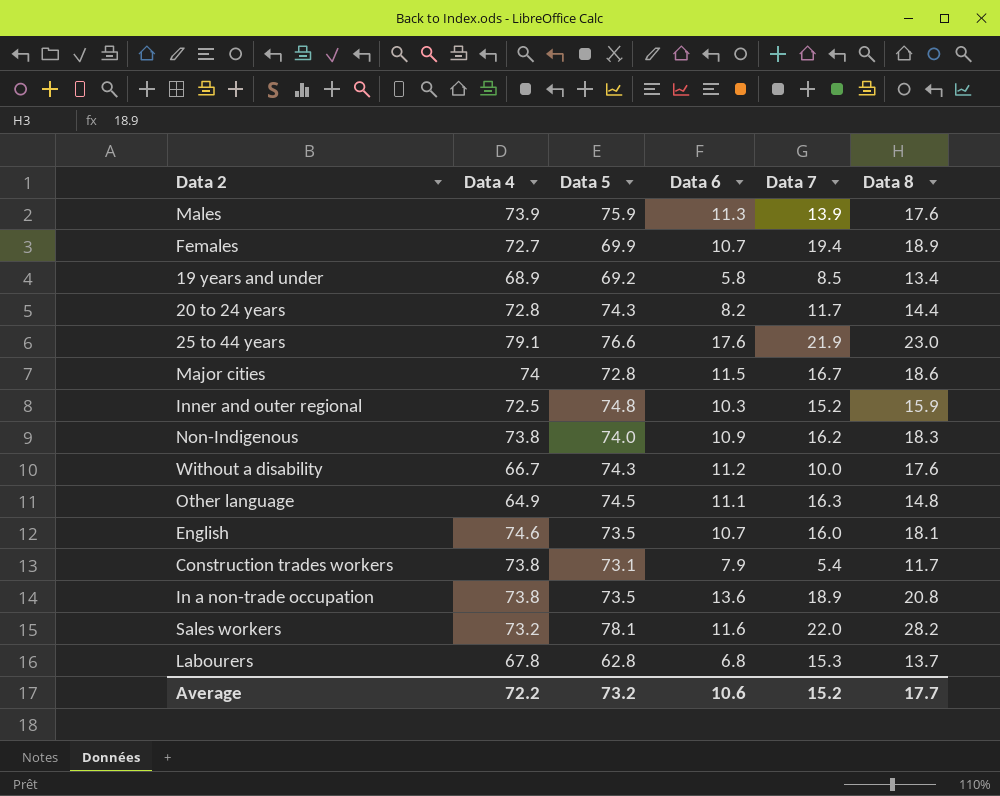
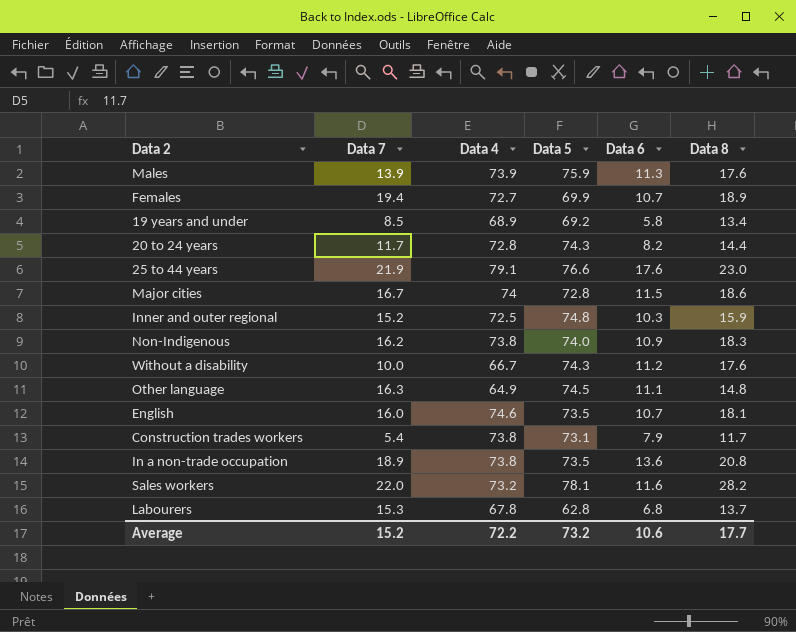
column Data 7 | position: 5 -> 2

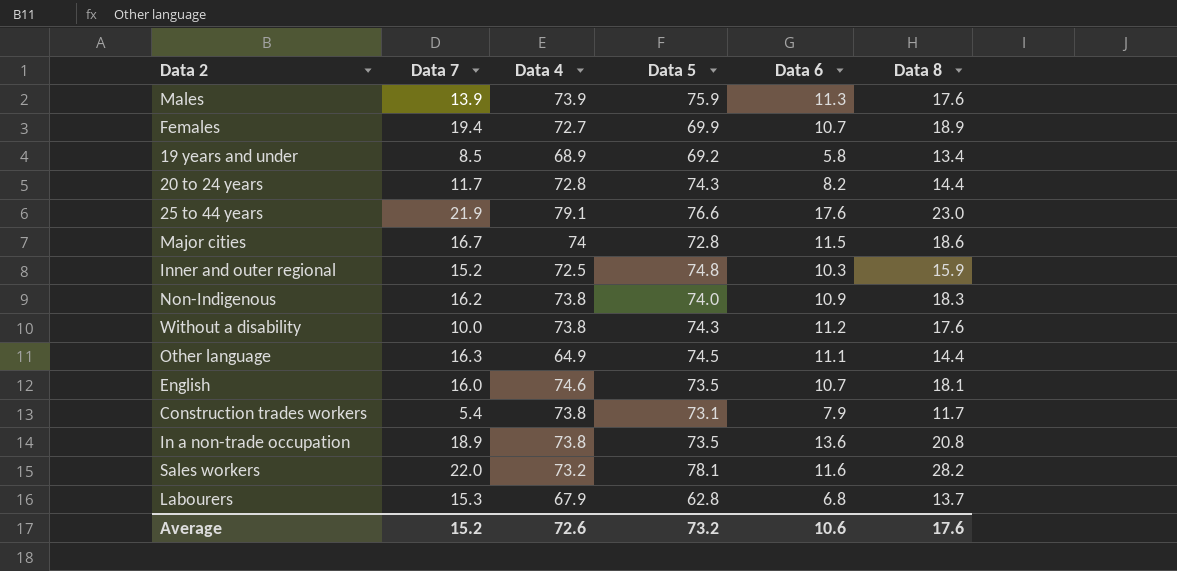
Without a disability | Data 4: 66.7 -> 73.8
Other language | Data 8: 14.8 -> 14.4
Labourers | Data 4: 67.8 -> 67.9
Average | Data 4: 72.2 -> 72.6
Average | Data 8: 17.7 -> 17.6

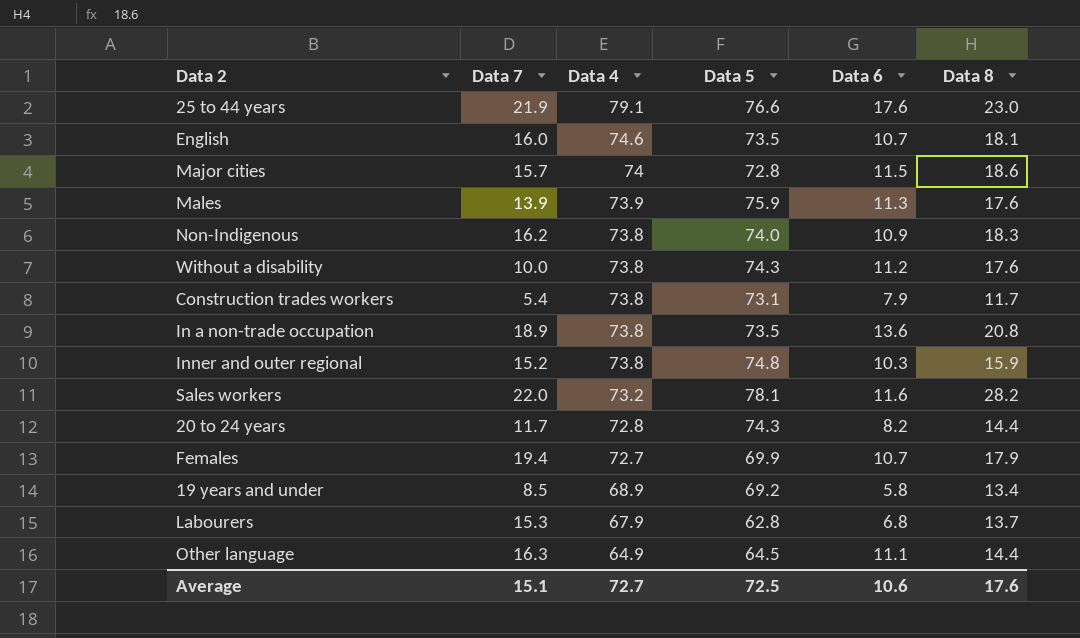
row order: none -> Data 4 descending
Major cities | Data 7: 16.7 -> 15.7
Inner and outer regional | Data 4: 72.5 -> 73.8
Females | Data 8: 18.9 -> 17.9
Other language | Data 5: 74.5 -> 64.5
Average | Data 7: 15.2 -> 15.1
Average | Data 4: 72.6 -> 72.7
Average | Data 5: 73.2 -> 72.5

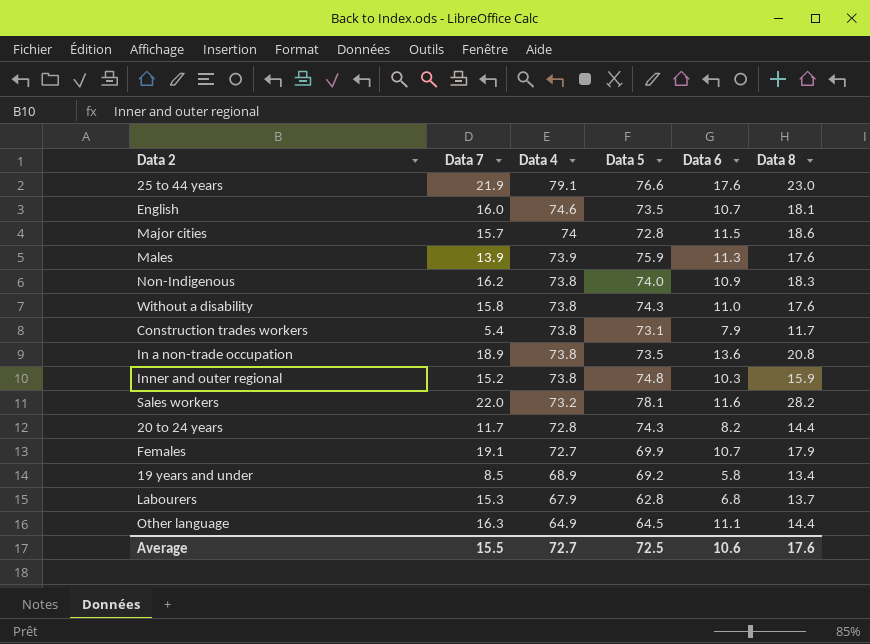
Without a disability | Data 7: 10.0 -> 15.8
Without a disability | Data 6: 11.2 -> 11.0
Females | Data 7: 19.4 -> 19.1
Average | Data 7: 15.1 -> 15.5

